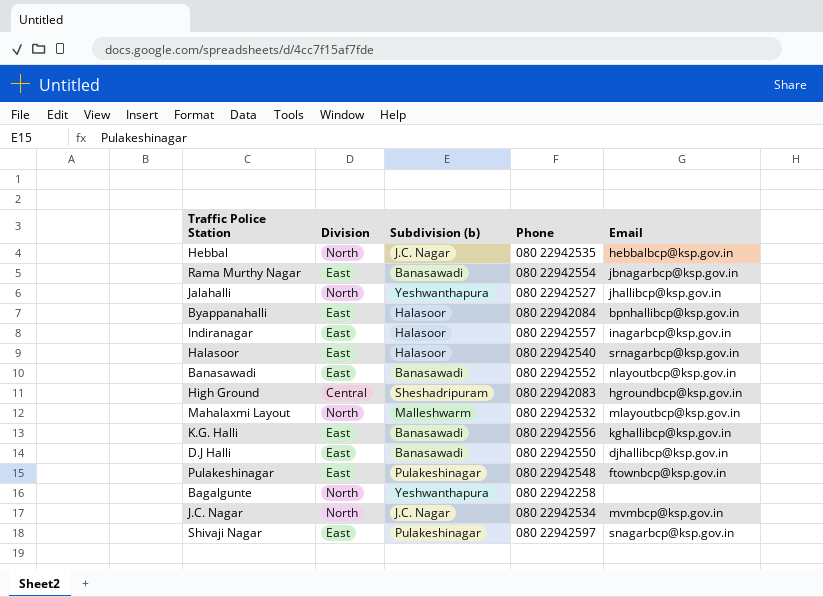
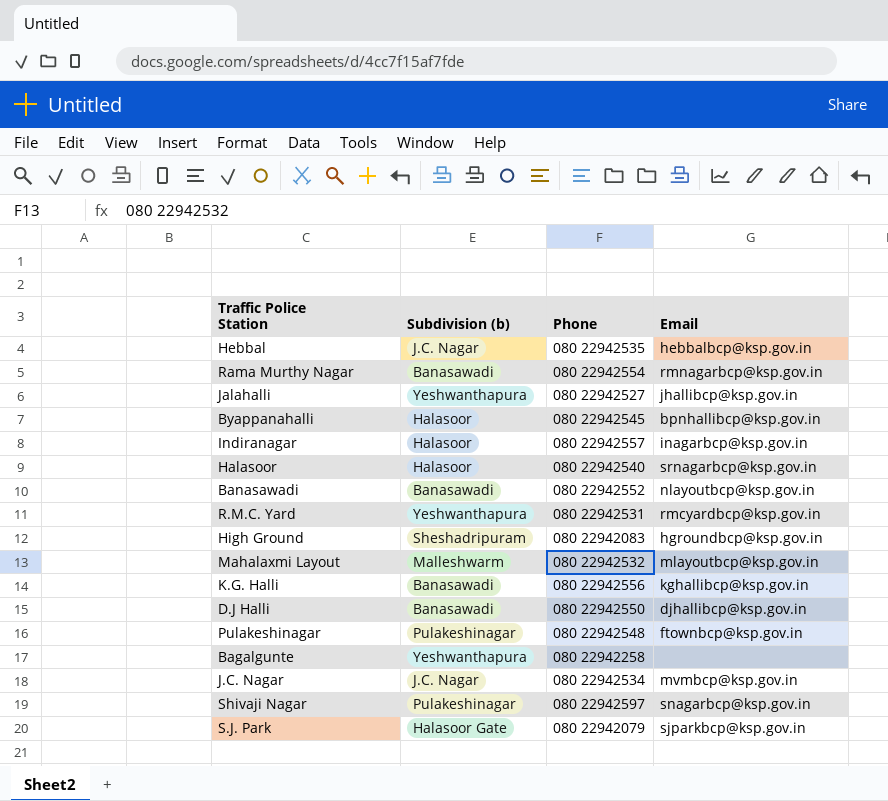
column Division | position: 2 -> none
Rama Murthy Nagar | Email: jbnagarbcp@ksp.gov.in -> rmnagarbcp@ksp.gov.in
Byappanahalli | Phone: 080 22942084 -> 080 22942545
row R.M.C. Yard: none -> Yeshwanthapura | 080 22942531 | rmcyardbcp@ksp.gov.in
row S.J. Park: none -> Halasoor Gate | 080 22942079 | sjparkbcp@ksp.gov.in

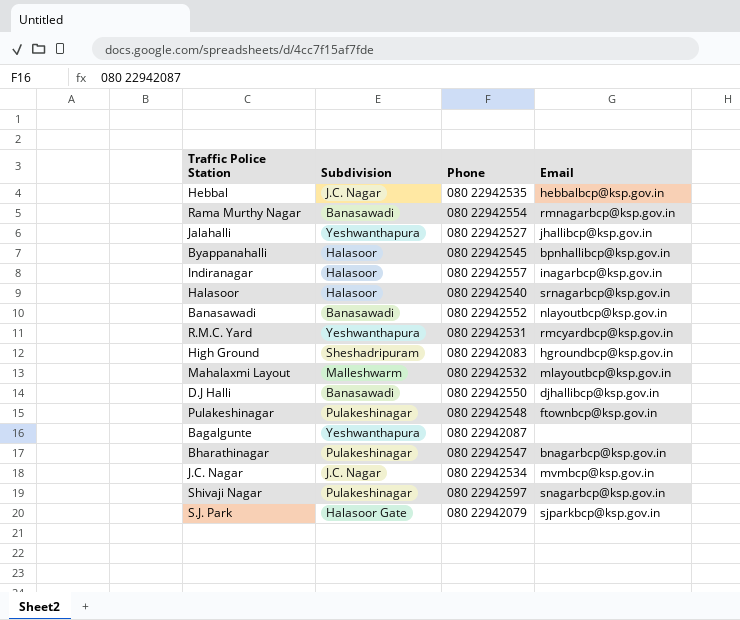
column name: Subdivision (b) -> Subdivision
row K.G. Halli: Banasawadi | 080 22942556 | kghallibcp@ksp.gov.in -> none
Bagalgunte | Phone: 080 22942258 -> 080 22942087
row Bharathinagar: none -> Pulakeshinagar | 080 22942547 | bnagarbcp@ksp.gov.in

